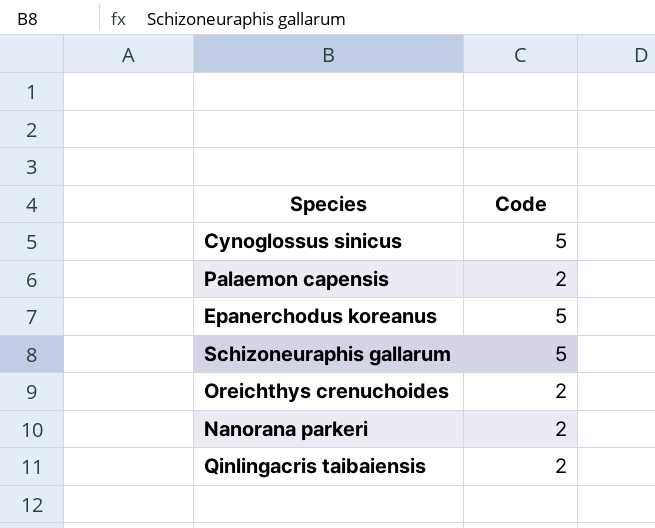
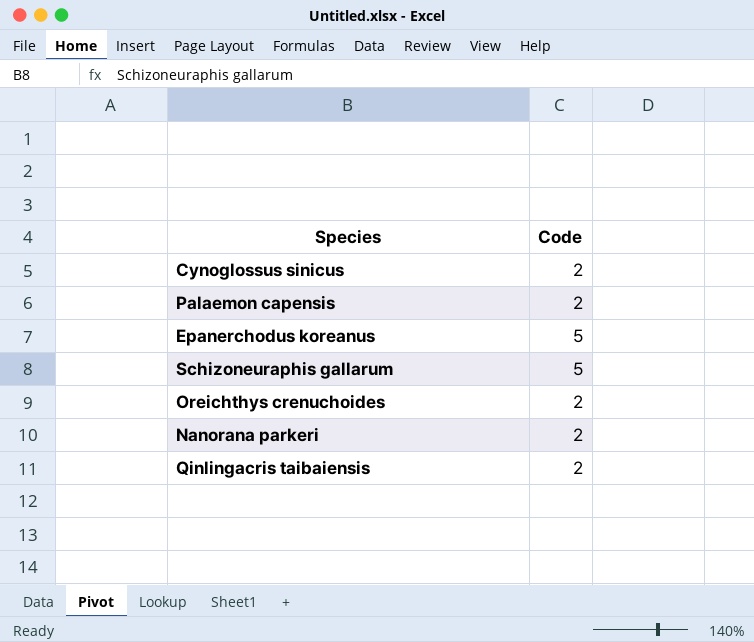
Cynoglossus sinicus | Code: 5 -> 2

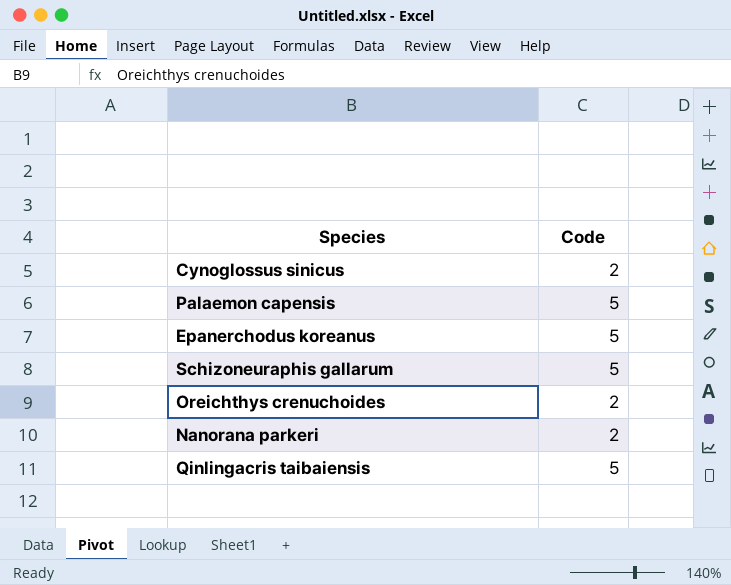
Palaemon capensis | Code: 2 -> 5
Qinlingacris taibaiensis | Code: 2 -> 5

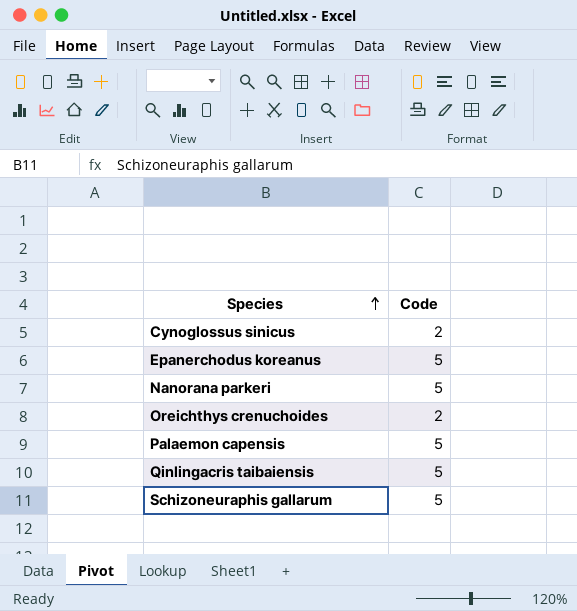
row order: none -> Species ascending
Nanorana parkeri | Code: 2 -> 5

